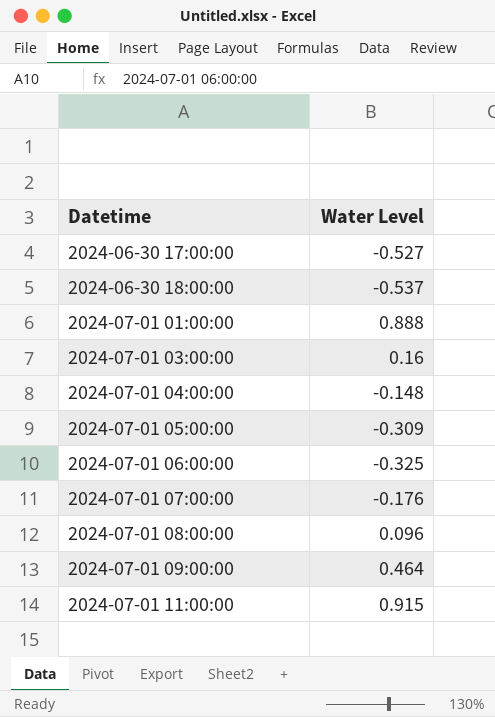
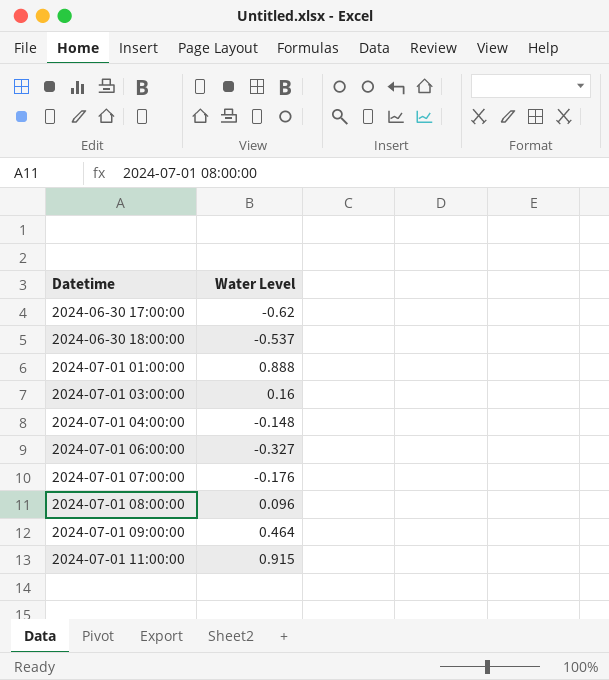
row 2024-07-01 05:00:00: -0.309 -> none
2024-06-30 17:00:00 | Water Level: -0.527 -> -0.62
2024-07-01 06:00:00 | Water Level: -0.325 -> -0.327

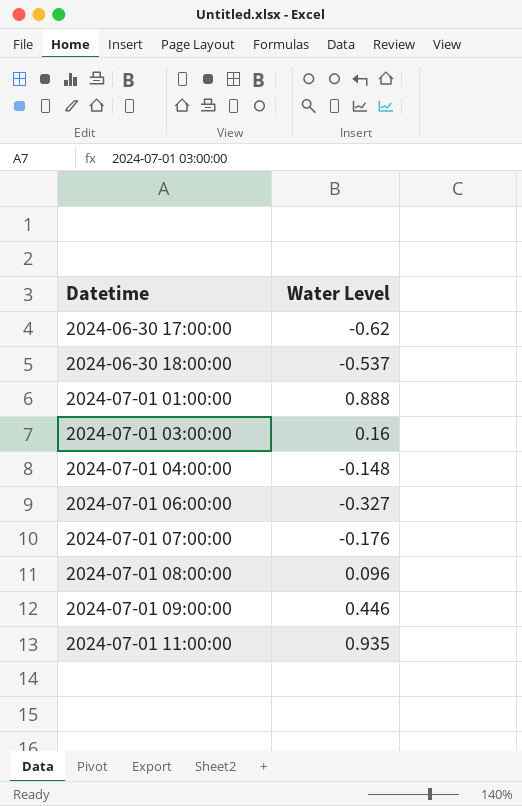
2024-07-01 09:00:00 | Water Level: 0.464 -> 0.446
2024-07-01 11:00:00 | Water Level: 0.915 -> 0.935

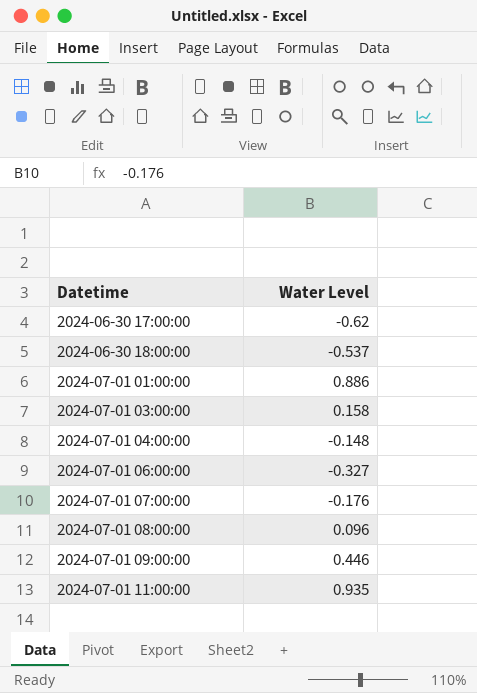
2024-07-01 01:00:00 | Water Level: 0.888 -> 0.886
2024-07-01 03:00:00 | Water Level: 0.16 -> 0.158

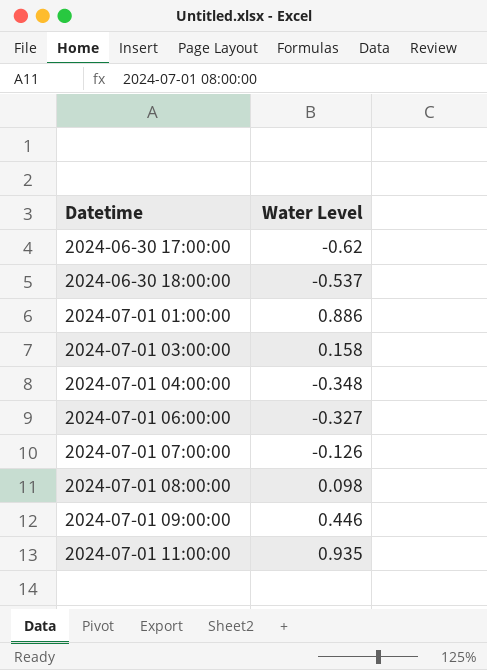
2024-07-01 04:00:00 | Water Level: -0.148 -> -0.348
2024-07-01 07:00:00 | Water Level: -0.176 -> -0.126
2024-07-01 08:00:00 | Water Level: 0.096 -> 0.098

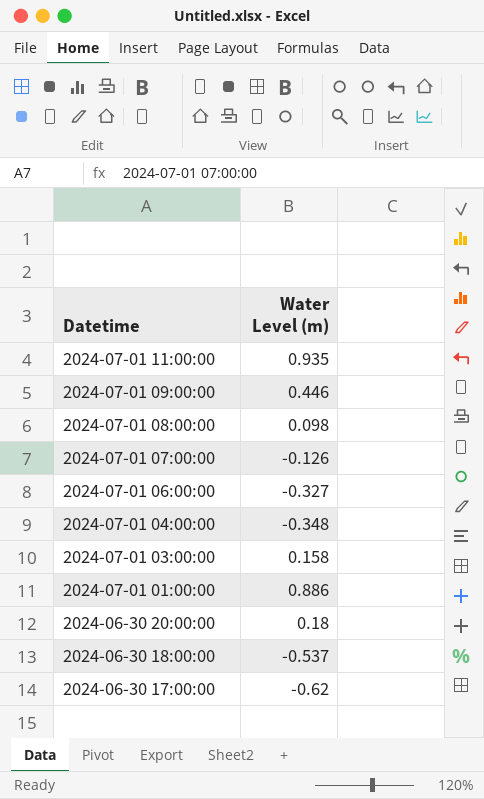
row order: Datetime ascending -> Datetime descending
column name: Water Level -> Water Level (m)
row 2024-06-30 20:00:00: none -> 0.18

